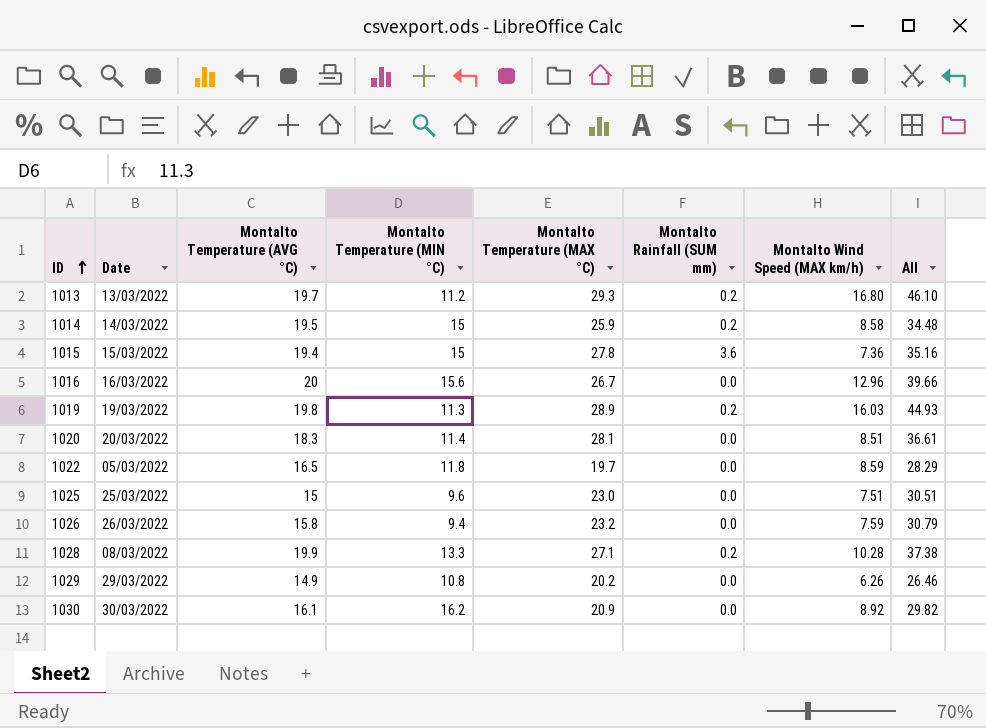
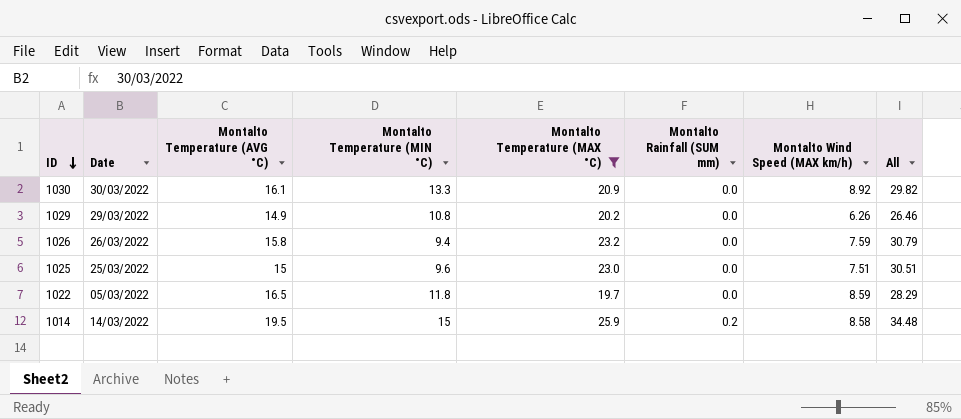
filter: none -> Montalto Temperature (MAX °C) <= 25.9
row order: ID ascending -> ID descending
1030 | Montalto Temperature (MIN °C): 16.2 -> 13.3

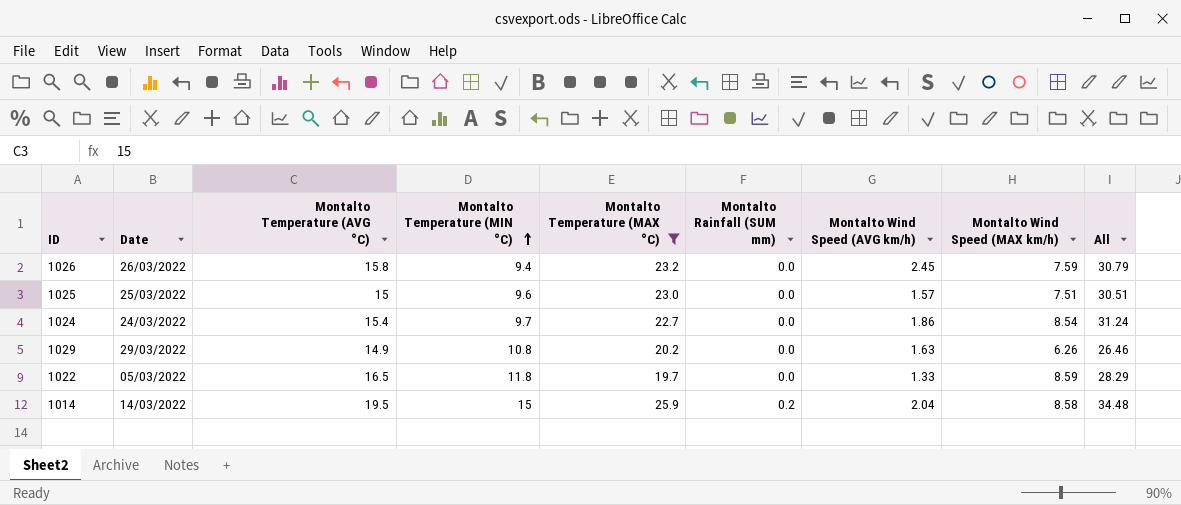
row order: ID descending -> Montalto Temperature (MIN °C) ascending
column Montalto Wind Speed (AVG km/h) | position: none -> 7
row 1030: 30/03/2022 | 16.1 | 13.3 | 20.9 | 0.0 | 8.92 | 29.82 -> none
row 1024: none -> 24/03/2022 | 15.4 | 9.7 | 22.7 | 0.0 | 1.86 | 8.54 | 31.24

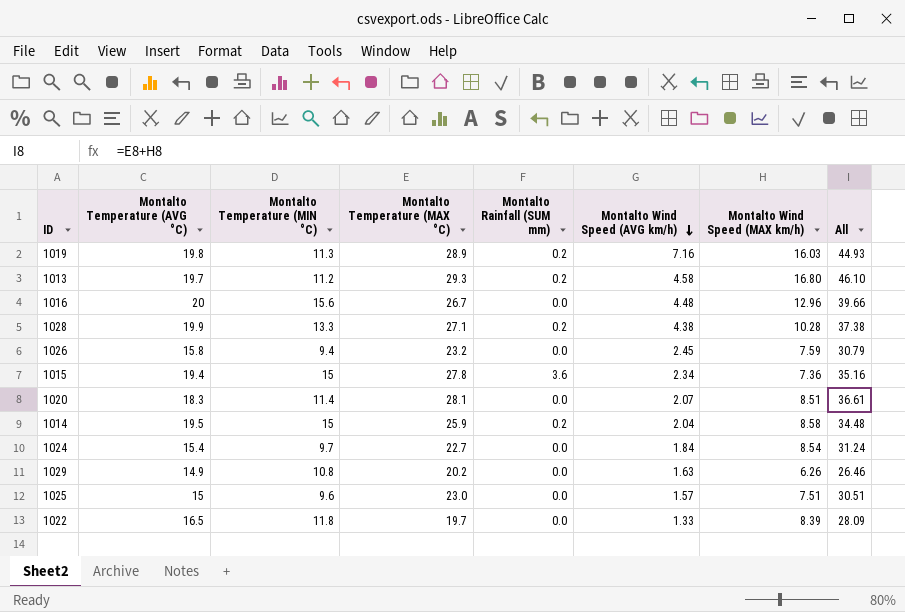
filter: Montalto Temperature (MAX °C) <= 25.9 -> none
row order: Montalto Temperature (MIN °C) ascending -> Montalto Wind Speed (AVG km/h) descending
column Date | position: 2 -> none
1024 | Montalto Wind Speed (AVG km/h): 1.86 -> 1.84
1022 | Montalto Wind Speed (MAX km/h): 8.59 -> 8.39
1022 | All: 28.29 -> 28.09

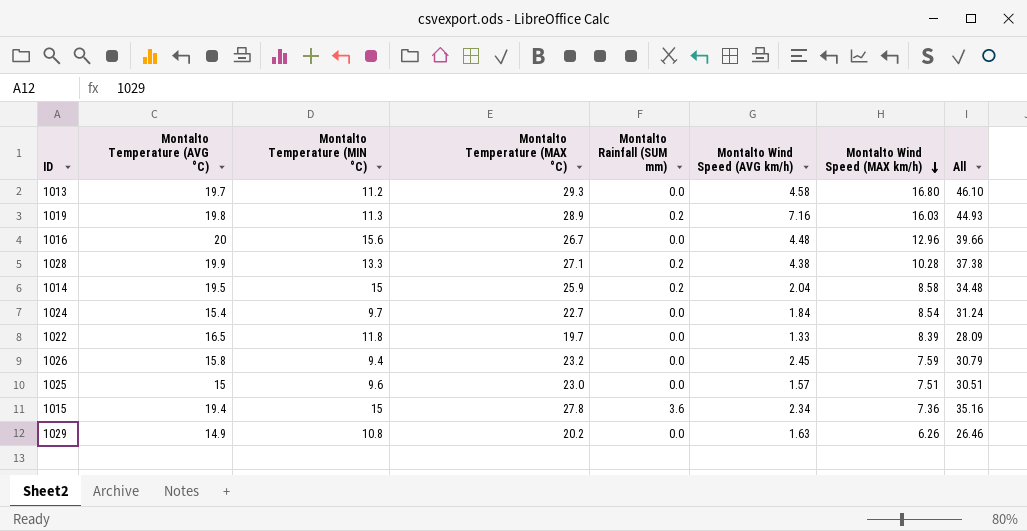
row order: Montalto Wind Speed (AVG km/h) descending -> Montalto Wind Speed (MAX km/h) descending
row 1020: 18.3 | 11.4 | 28.1 | 0.0 | 2.07 | 8.51 | 36.61 -> none
1013 | Montalto Rainfall (SUM mm): 0.2 -> 0.0

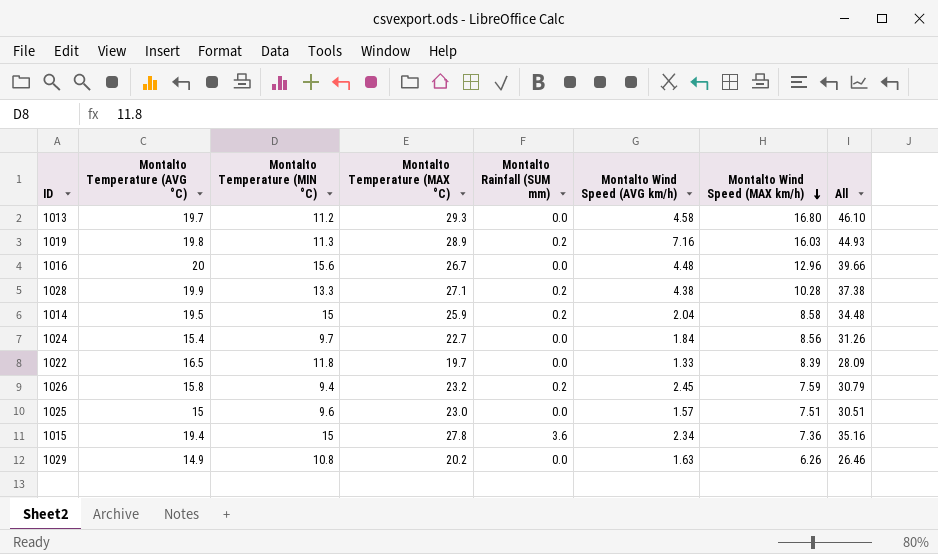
1024 | Montalto Wind Speed (MAX km/h): 8.54 -> 8.56
1024 | All: 31.24 -> 31.26
1026 | Montalto Rainfall (SUM mm): 0.0 -> 0.2

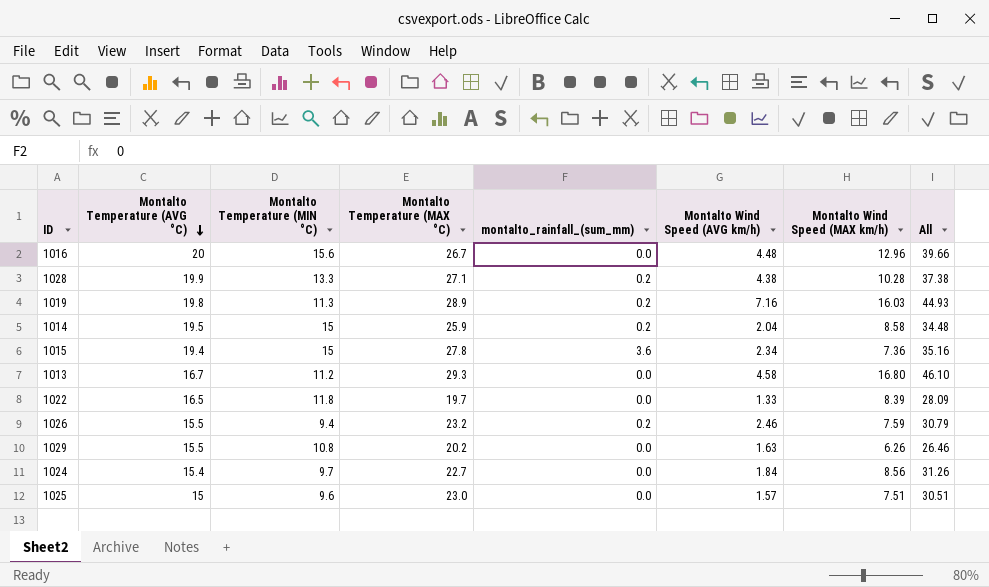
row order: Montalto Wind Speed (MAX km/h) descending -> Montalto Temperature (AVG °C) descending
column name: Montalto Rainfall (SUM mm) -> montalto_rainfall_(sum_mm)
1013 | Montalto Temperature (AVG °C): 19.7 -> 16.7
1026 | Montalto Temperature (AVG °C): 15.8 -> 15.5
1026 | Montalto Wind Speed (AVG km/h): 2.45 -> 2.46
1029 | Montalto Temperature (AVG °C): 14.9 -> 15.5

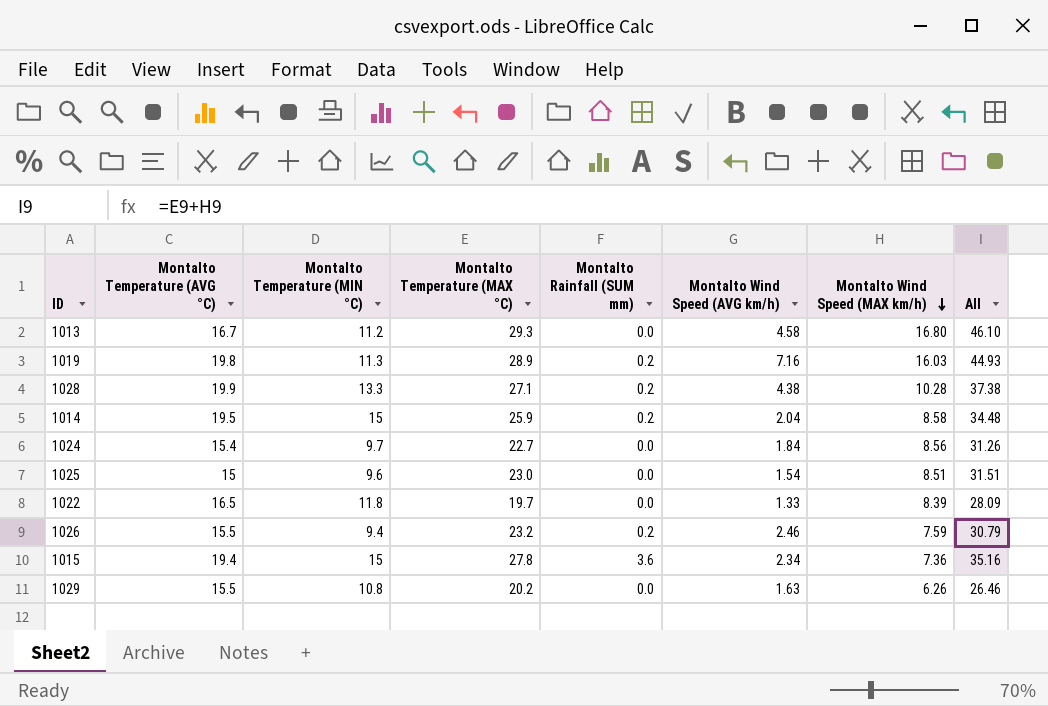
row order: Montalto Temperature (AVG °C) descending -> Montalto Wind Speed (MAX km/h) descending
column name: montalto_rainfall_(sum_mm) -> Montalto Rainfall (SUM mm)
row 1016: 20 | 15.6 | 26.7 | 0.0 | 4.48 | 12.96 | 39.66 -> none
1025 | Montalto Wind Speed (AVG km/h): 1.57 -> 1.54
1025 | Montalto Wind Speed (MAX km/h): 7.51 -> 8.51
1025 | All: 30.51 -> 31.51

